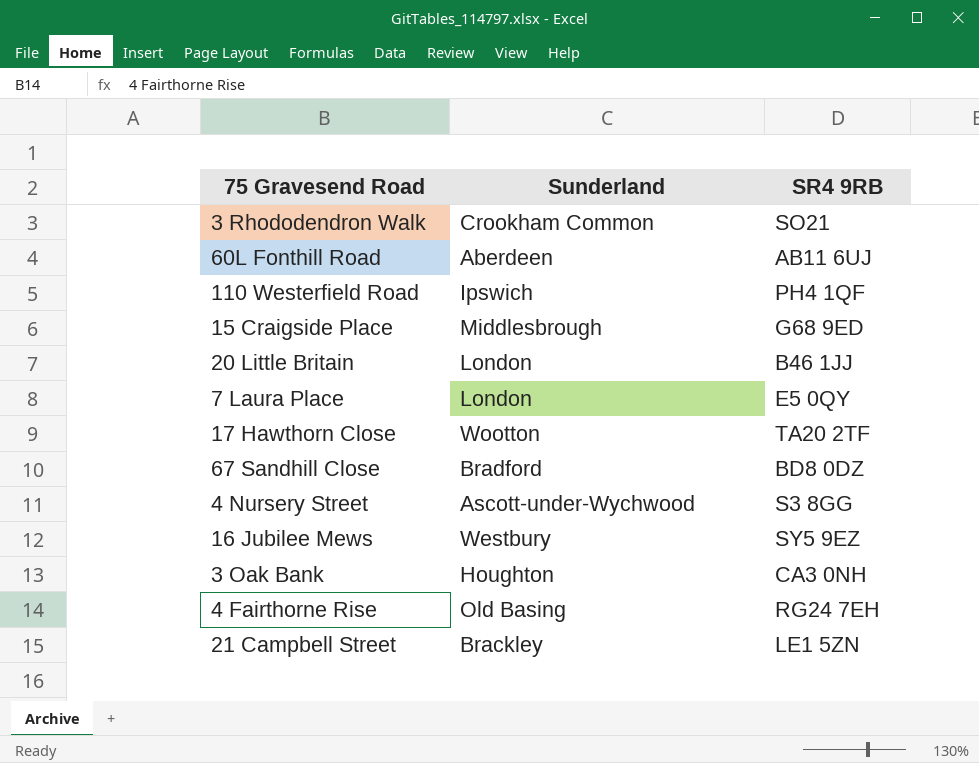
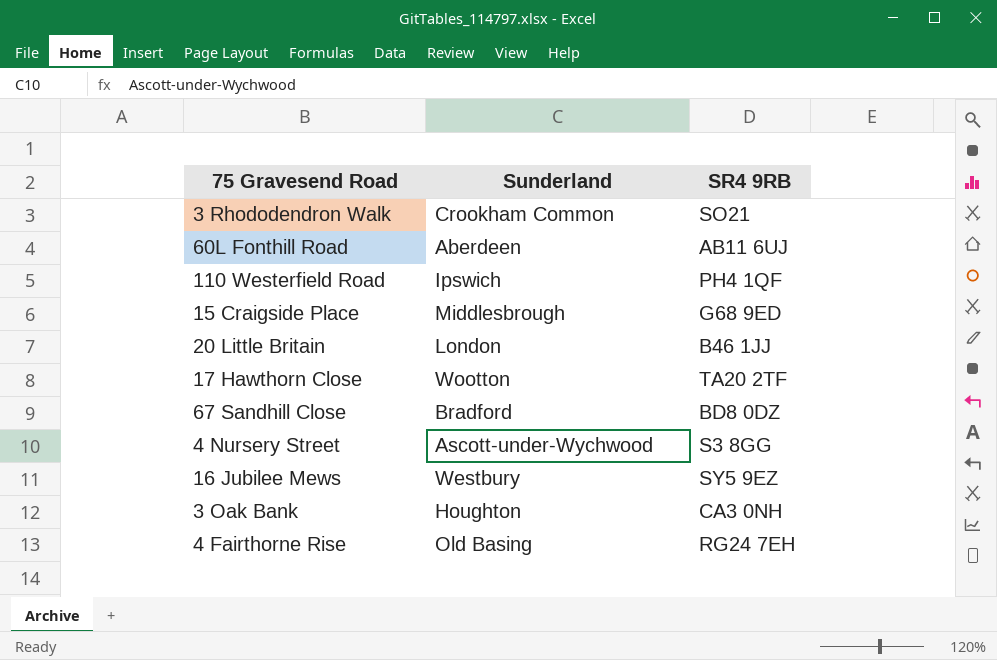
row 7 Laura Place: London | E5 0QY -> none
row 21 Campbell Street: Brackley | LE1 5ZN -> none

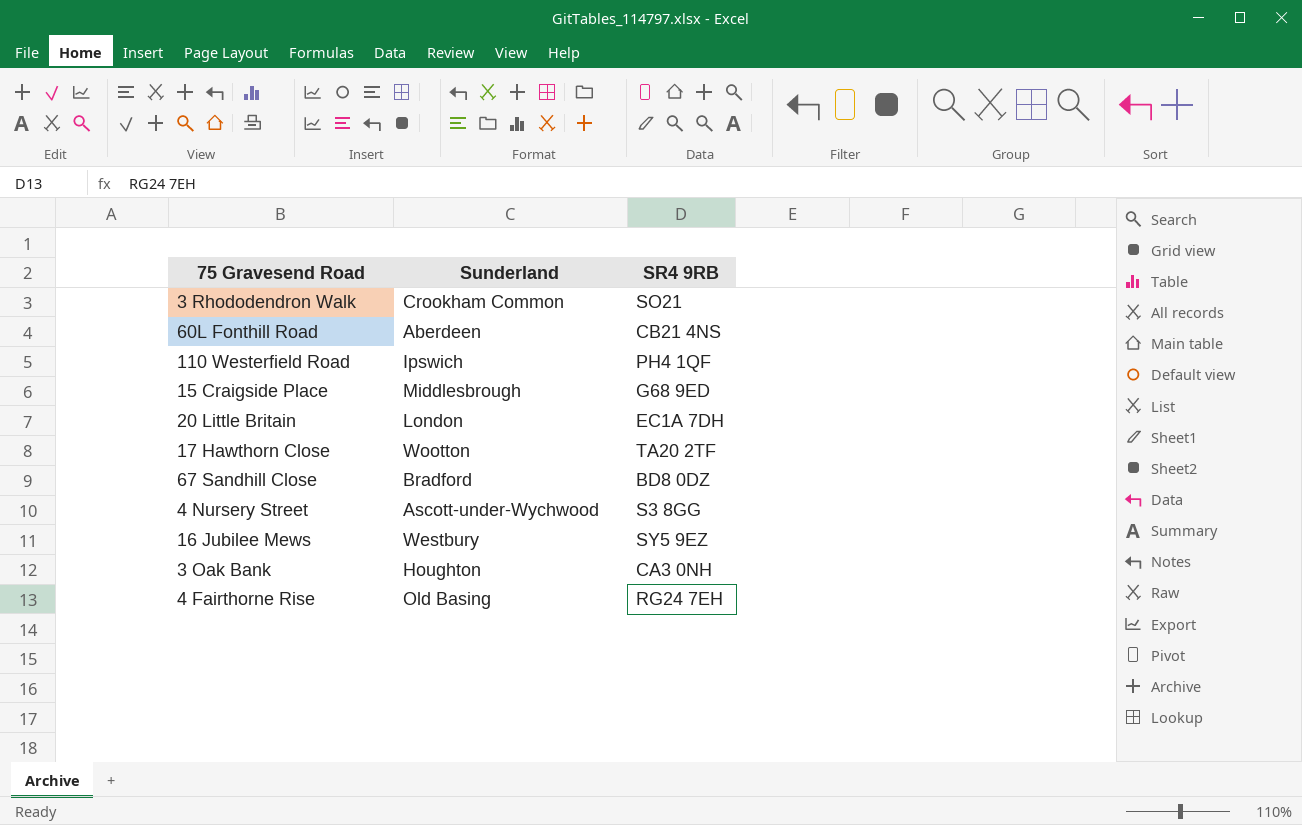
60L Fonthill Road | SR4 9RB: AB11 6UJ -> CB21 4NS
20 Little Britain | SR4 9RB: B46 1JJ -> EC1A 7DH

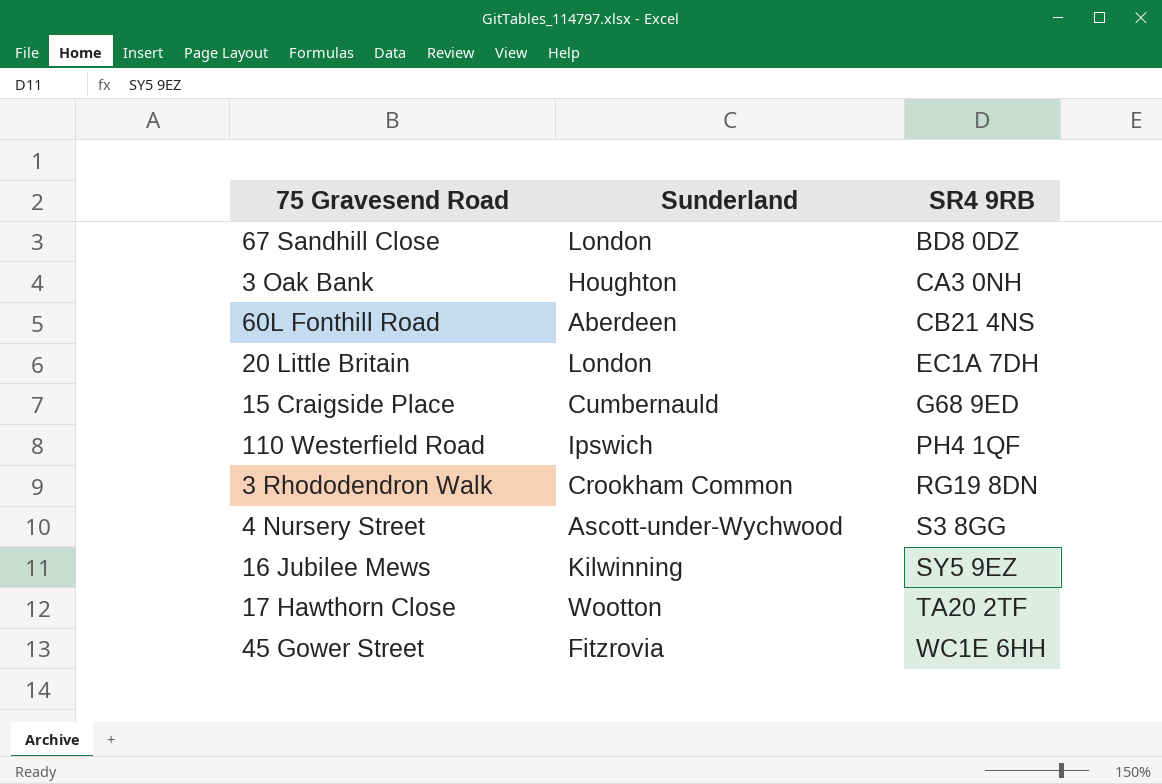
row order: none -> SR4 9RB ascending
row 4 Fairthorne Rise: Old Basing | RG24 7EH -> none
67 Sandhill Close | Sunderland: Bradford -> London
15 Craigside Place | Sunderland: Middlesbrough -> Cumbernauld
3 Rhododendron Walk | SR4 9RB: SO21 -> RG19 8DN
16 Jubilee Mews | Sunderland: Westbury -> Kilwinning
row 45 Gower Street: none -> Fitzrovia | WC1E 6HH

